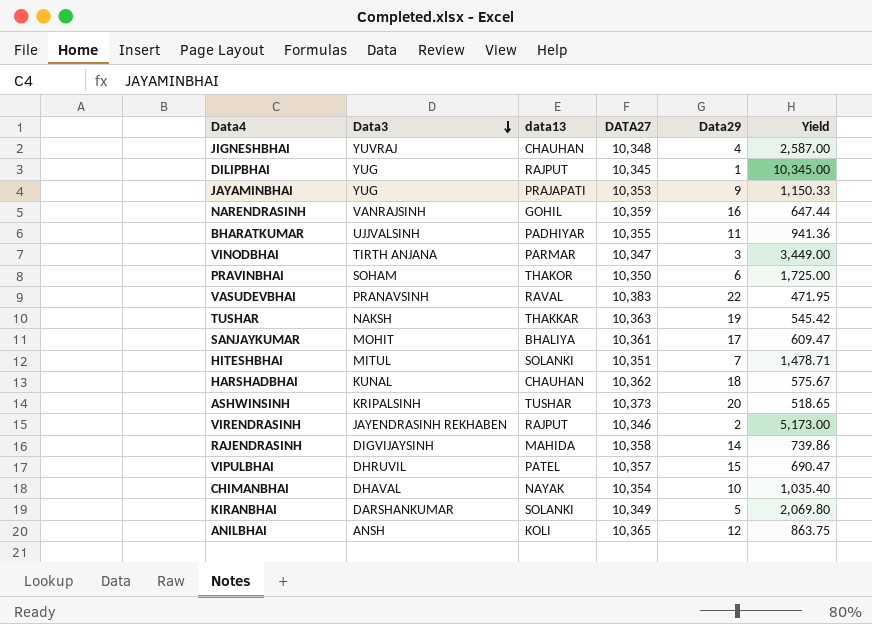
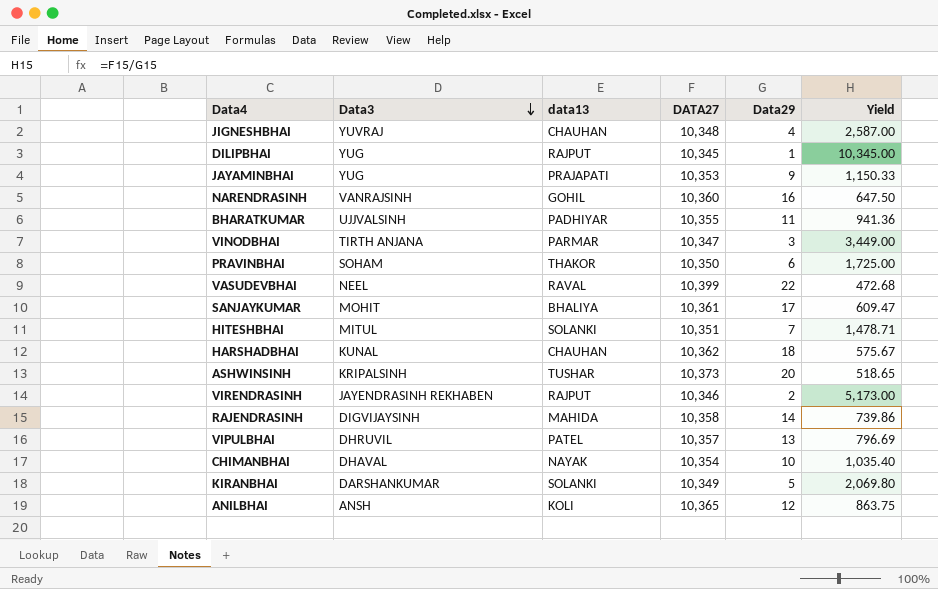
row TUSHAR: NAKSH | THAKKAR | 10,363 | 19 | 545.42 -> none
NARENDRASINH | DATA27: 10,359 -> 10,360
NARENDRASINH | Yield: 647.44 -> 647.50
VASUDEVBHAI | Data3: PRANAVSINH -> NEEL
VASUDEVBHAI | DATA27: 10,383 -> 10,399
VASUDEVBHAI | Yield: 471.95 -> 472.68
VIPULBHAI | Data29: 15 -> 13
VIPULBHAI | Yield: 690.47 -> 796.69

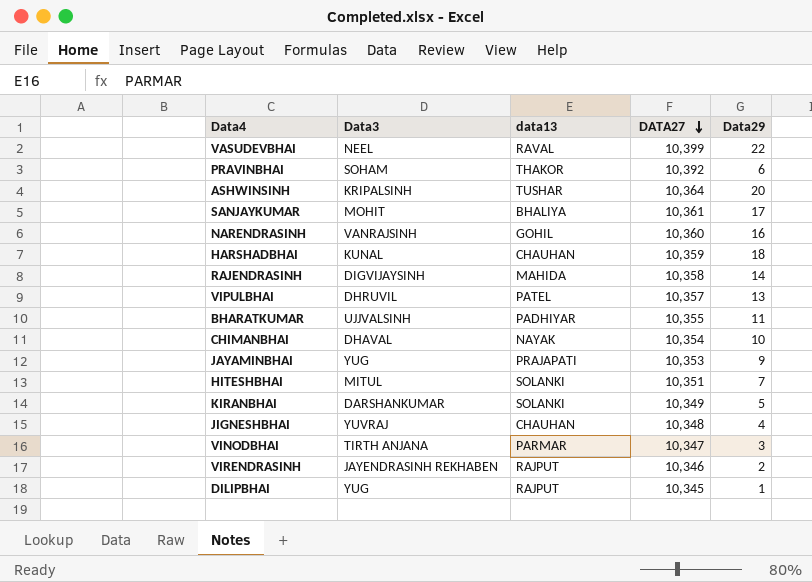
row order: Data3 descending -> DATA27 descending
column Yield | formula: [DATA27] / [Data29] -> none
row ANILBHAI: ANSH | KOLI | 10,365 | 12 | 863.75 -> none
PRAVINBHAI | DATA27: 10,350 -> 10,392
ASHWINSINH | DATA27: 10,373 -> 10,364
HARSHADBHAI | DATA27: 10,362 -> 10,359

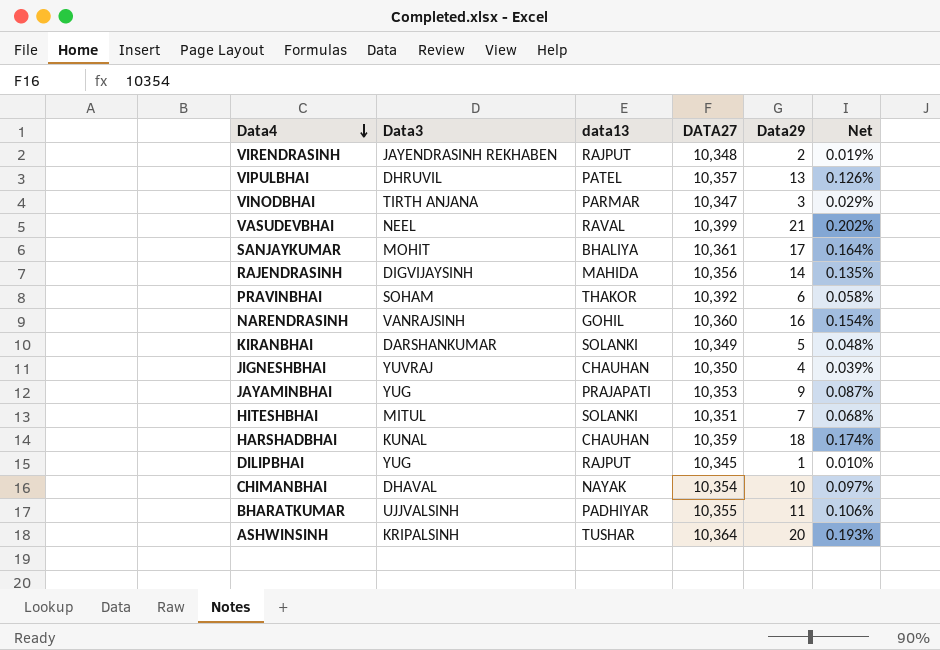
row order: DATA27 descending -> Data4 descending
column Net | formula: none -> [Data29] / [DATA27]
VIRENDRASINH | DATA27: 10,346 -> 10,348
VASUDEVBHAI | Data29: 22 -> 21
RAJENDRASINH | DATA27: 10,358 -> 10,356
JIGNESHBHAI | DATA27: 10,348 -> 10,350

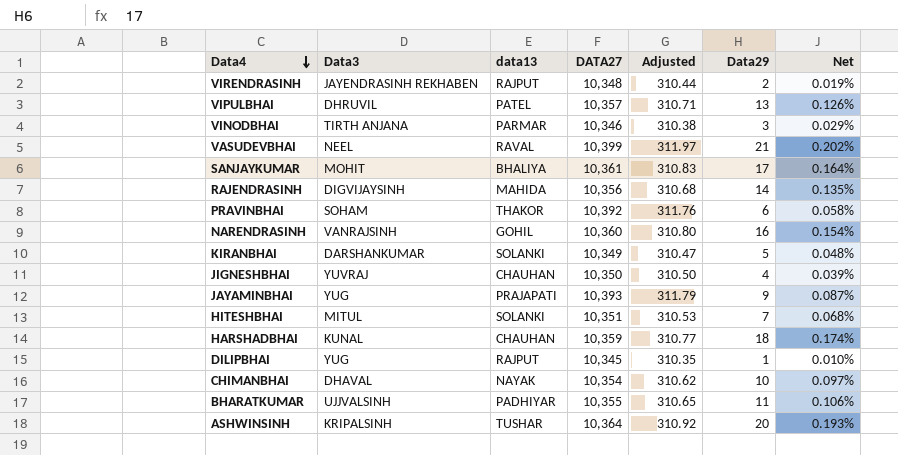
column Adjusted | formula: none -> [DATA27] * 0.03
VINODBHAI | DATA27: 10,347 -> 10,346
JAYAMINBHAI | DATA27: 10,353 -> 10,393

